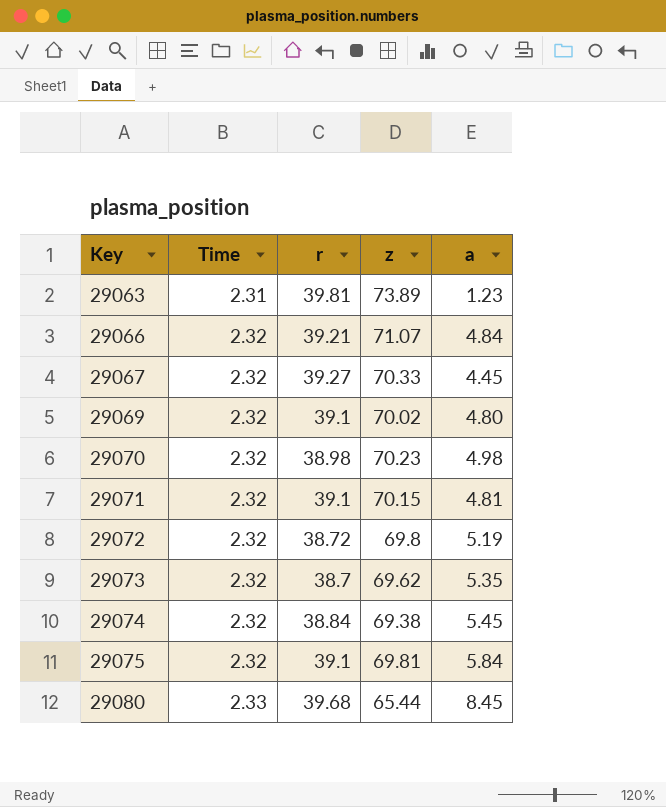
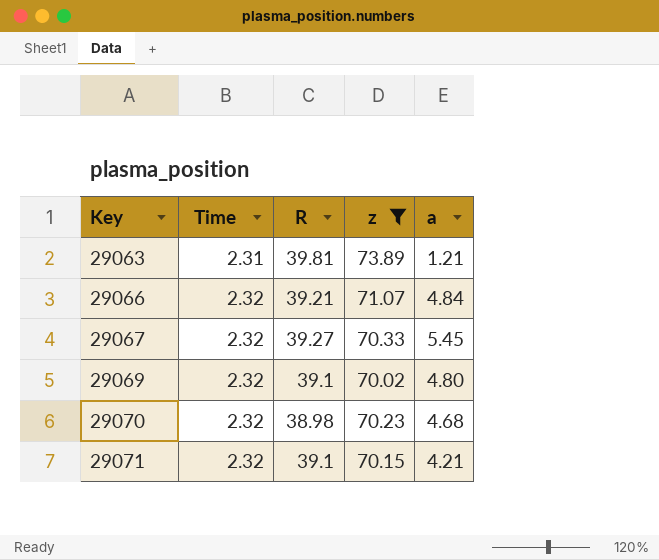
filter: none -> z >= 70.02
column name: r -> R
29063 | a: 1.23 -> 1.21
29067 | a: 4.45 -> 5.45
29070 | a: 4.98 -> 4.68
29071 | a: 4.81 -> 4.21

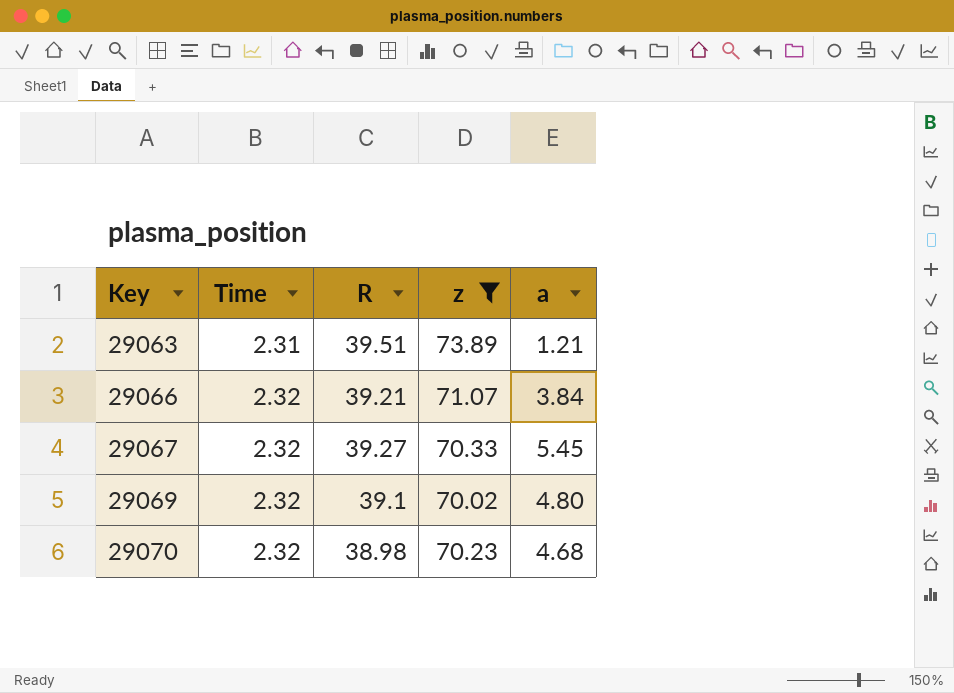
row 29071: 2.32 | 39.1 | 70.15 | 4.21 -> none
29063 | R: 39.81 -> 39.51
29066 | a: 4.84 -> 3.84

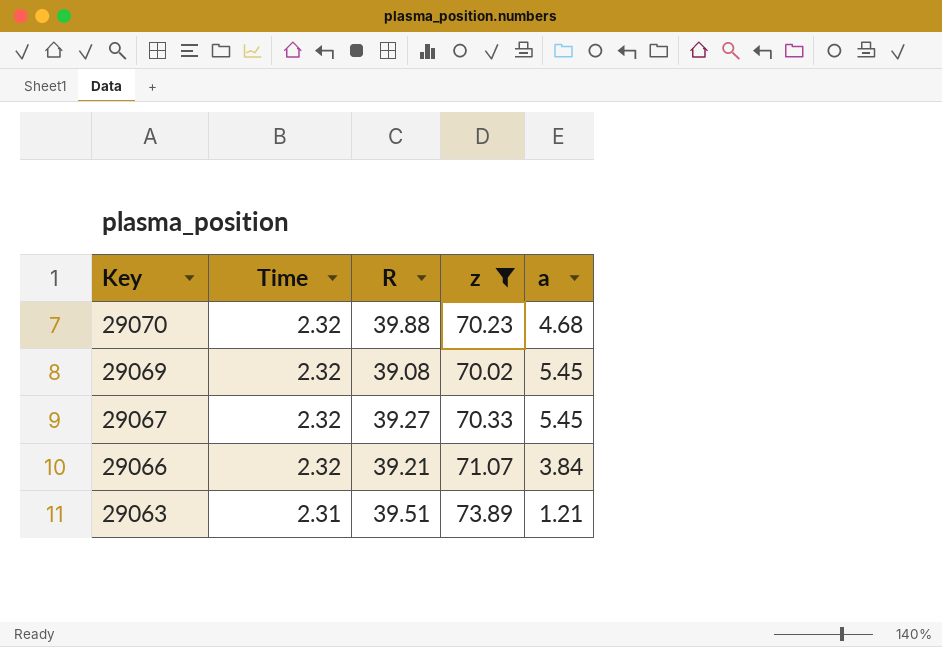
row order: Key ascending -> Key descending
29070 | R: 38.98 -> 39.88
29069 | R: 39.1 -> 39.08
29069 | a: 4.80 -> 5.45

